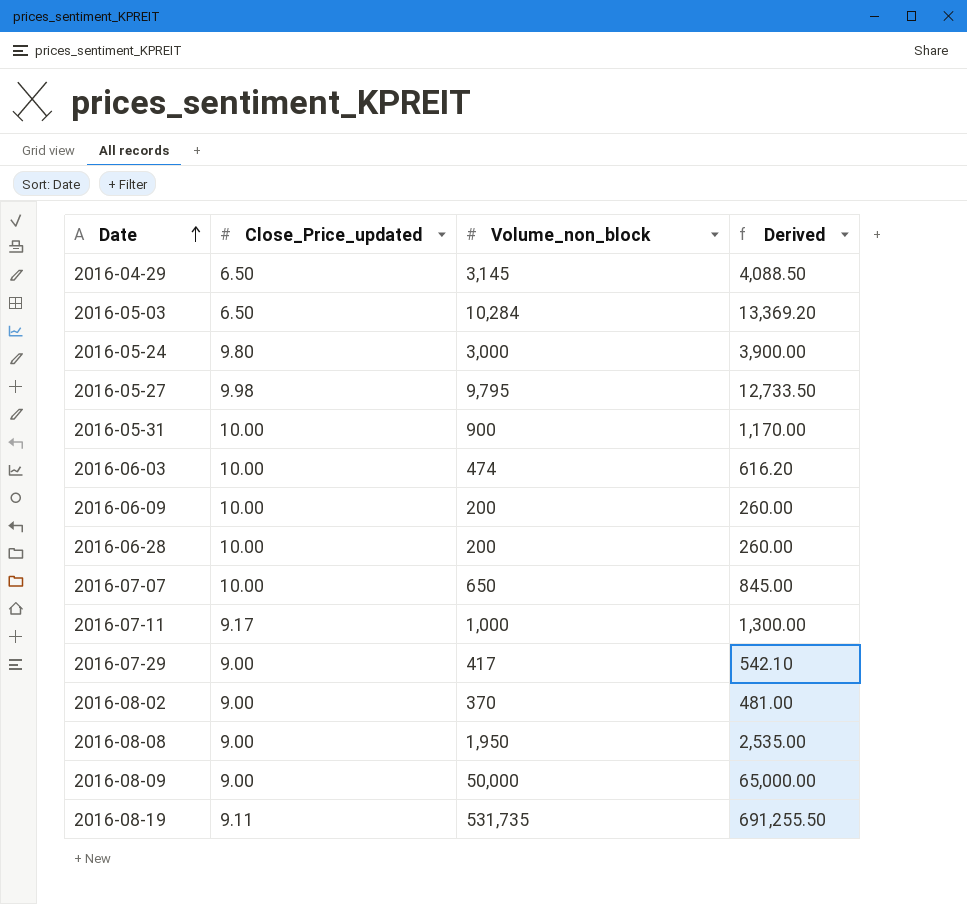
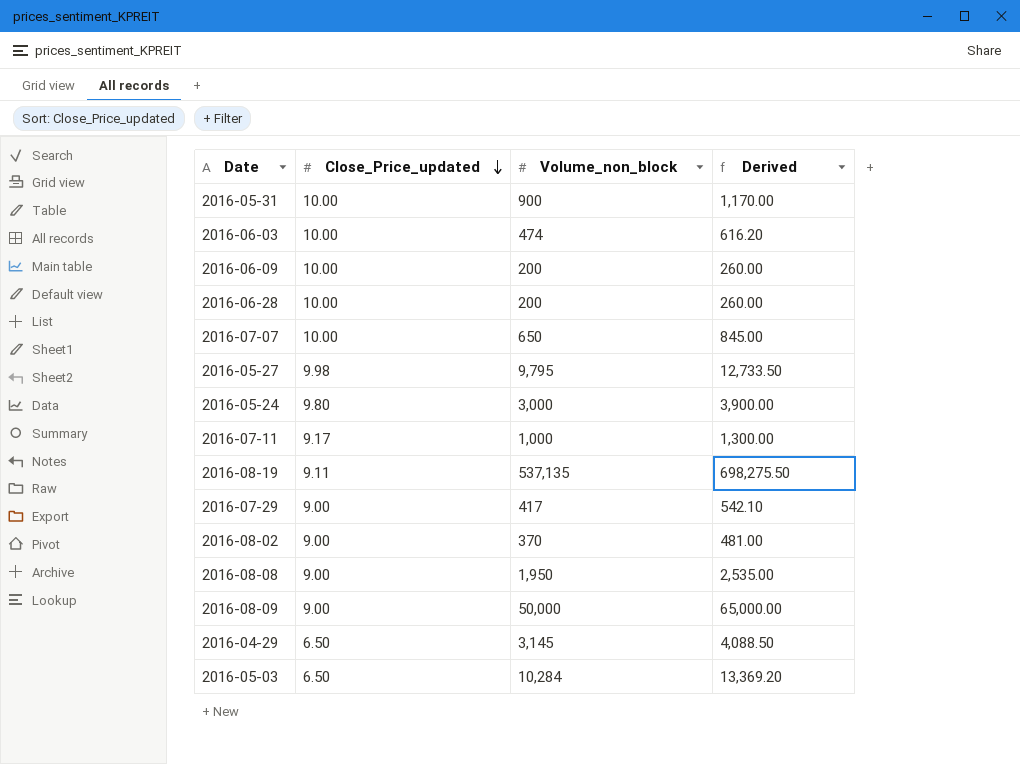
row order: Date ascending -> Close_Price_updated descending
2016-08-19 | Volume_non_block: 531,735 -> 537,135
2016-08-19 | Derived: 691,255.50 -> 698,275.50

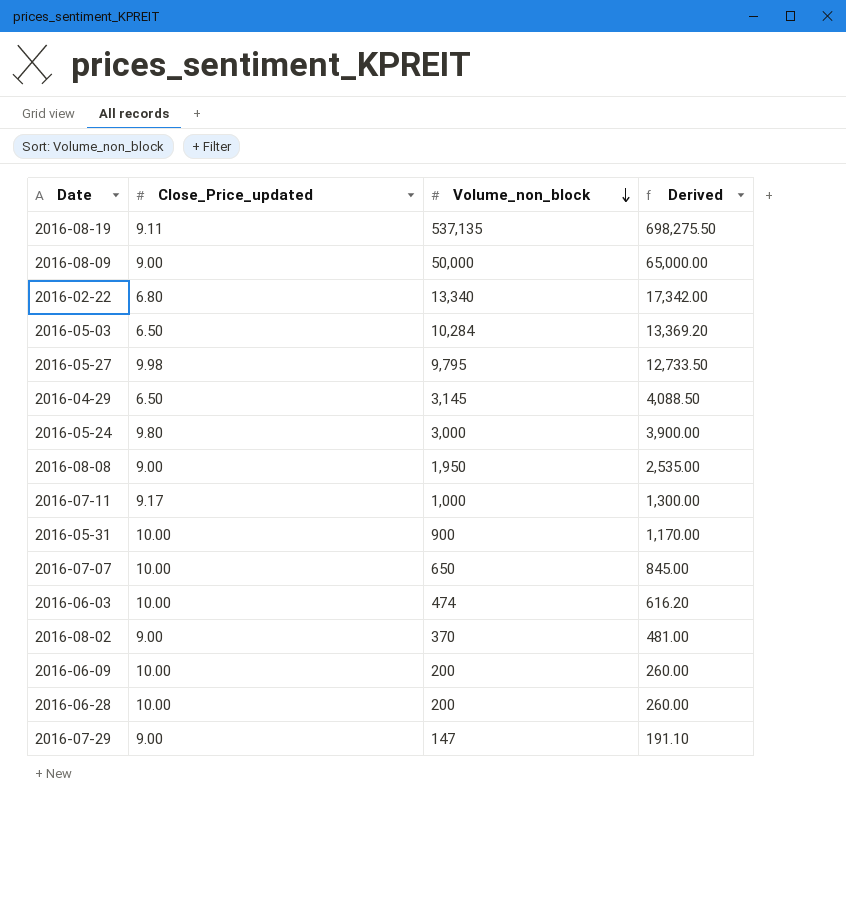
row order: Close_Price_updated descending -> Volume_non_block descending
row 2016-02-22: none -> 6.80 | 13,340 | 17,342.00
2016-07-29 | Volume_non_block: 417 -> 147
2016-07-29 | Derived: 542.10 -> 191.10

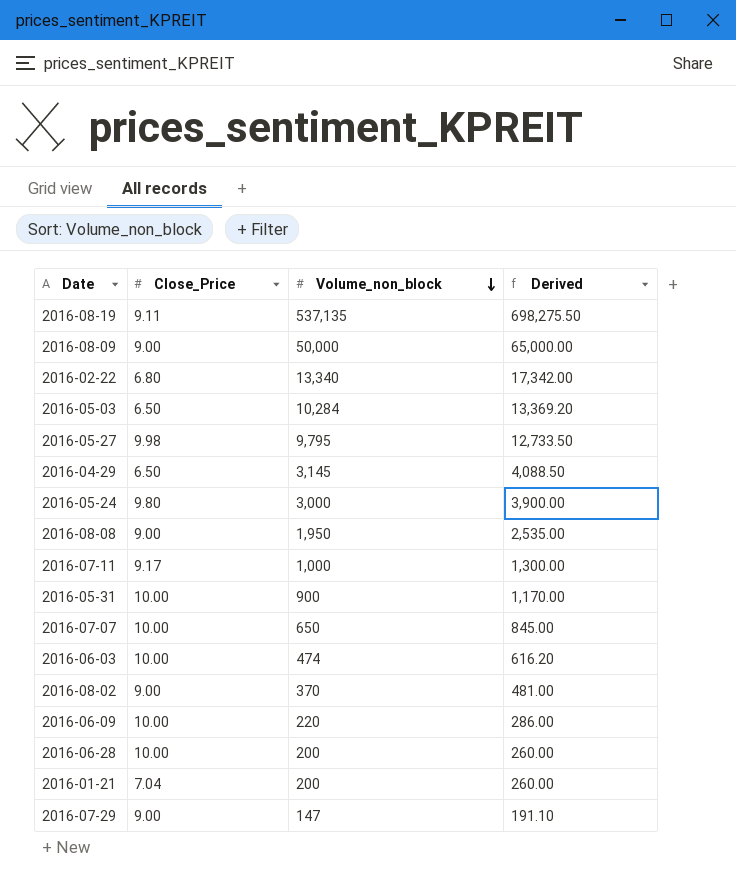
column name: Close_Price_updated -> Close_Price
2016-06-09 | Volume_non_block: 200 -> 220
2016-06-09 | Derived: 260.00 -> 286.00
row 2016-01-21: none -> 7.04 | 200 | 260.00

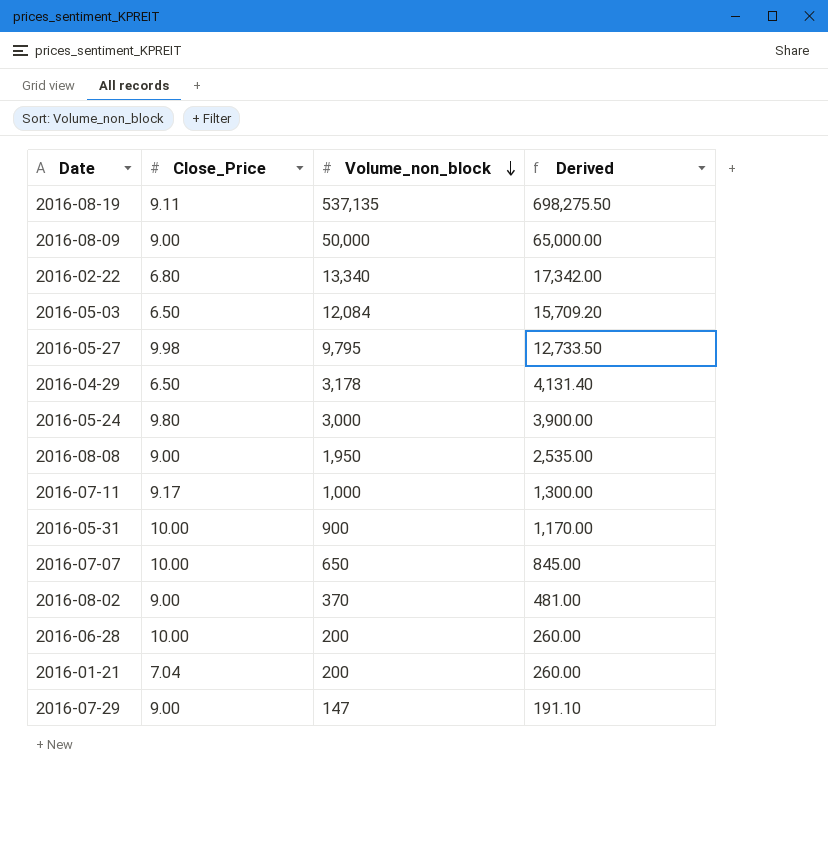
row 2016-06-03: 10.00 | 474 | 616.20 -> none
row 2016-06-09: 10.00 | 220 | 286.00 -> none
2016-05-03 | Volume_non_block: 10,284 -> 12,084
2016-05-03 | Derived: 13,369.20 -> 15,709.20
2016-04-29 | Volume_non_block: 3,145 -> 3,178
2016-04-29 | Derived: 4,088.50 -> 4,131.40

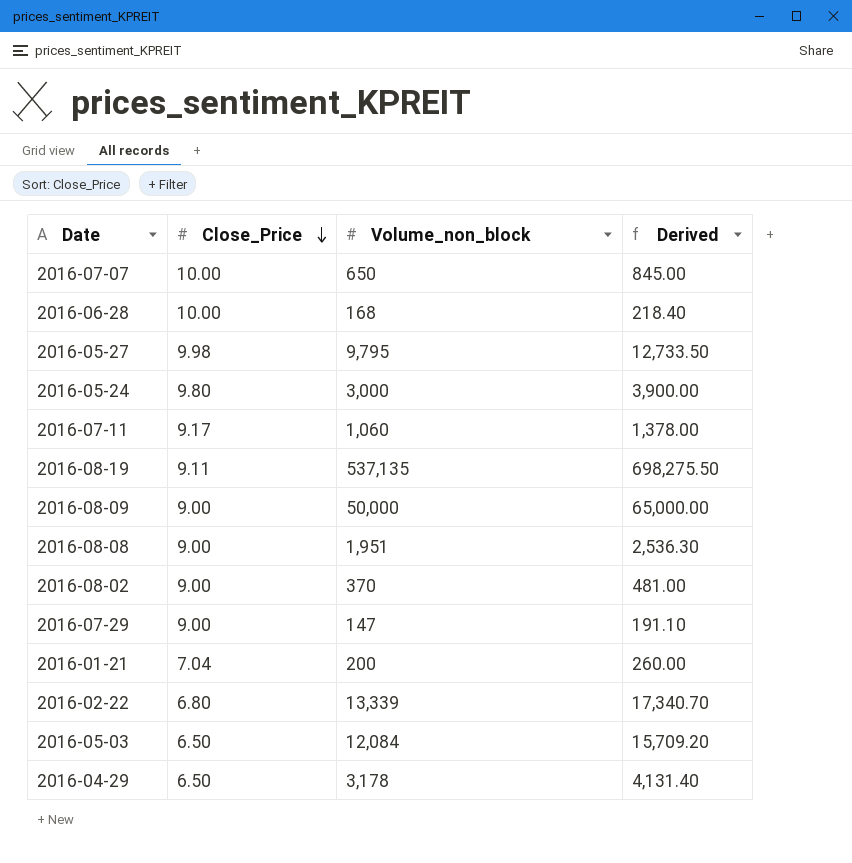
row order: Volume_non_block descending -> Close_Price descending
row 2016-05-31: 10.00 | 900 | 1,170.00 -> none
2016-06-28 | Volume_non_block: 200 -> 168
2016-06-28 | Derived: 260.00 -> 218.40
2016-07-11 | Volume_non_block: 1,000 -> 1,060
2016-07-11 | Derived: 1,300.00 -> 1,378.00
2016-08-08 | Volume_non_block: 1,950 -> 1,951
2016-08-08 | Derived: 2,535.00 -> 2,536.30
2016-02-22 | Volume_non_block: 13,340 -> 13,339
2016-02-22 | Derived: 17,342.00 -> 17,340.70

